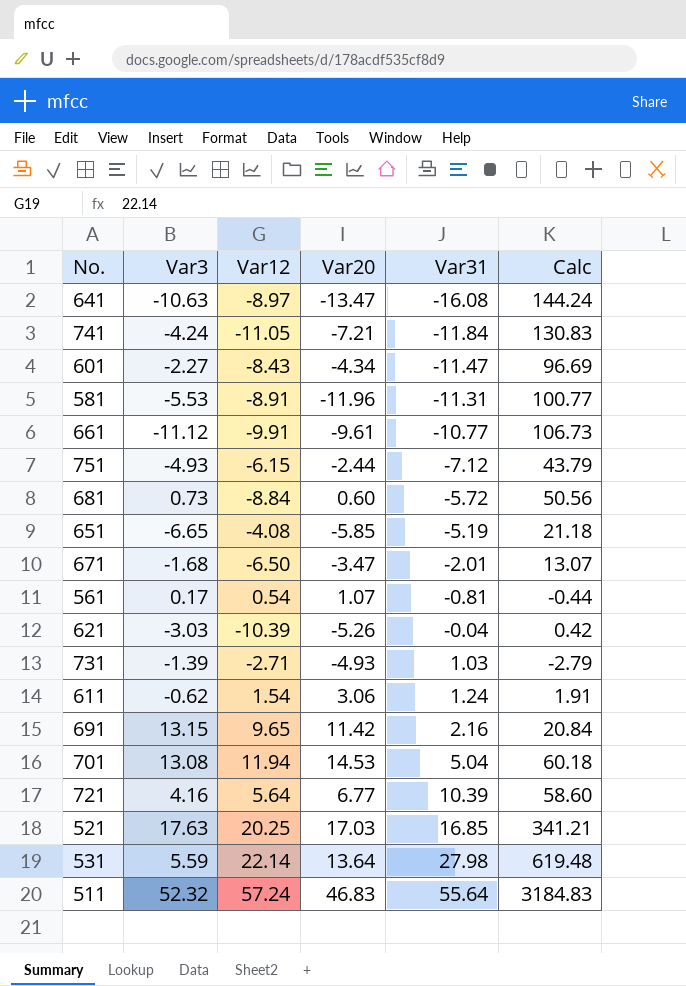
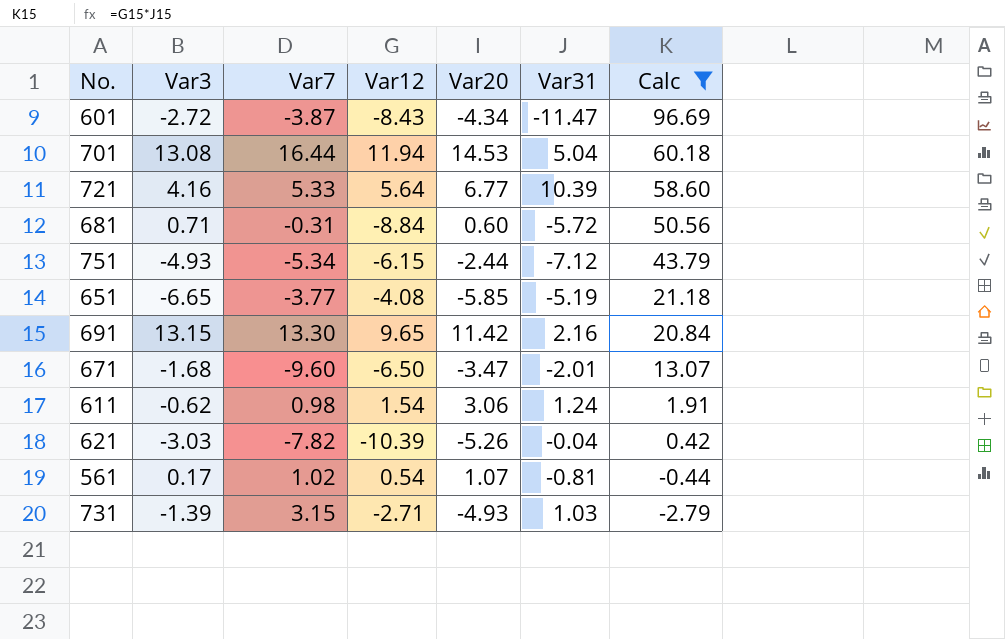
filter: none -> Calc <= 96.69
row order: Var31 ascending -> Calc descending
column Var7 | position: none -> 3
601 | Var3: -2.27 -> -2.72
681 | Var3: 0.73 -> 0.71

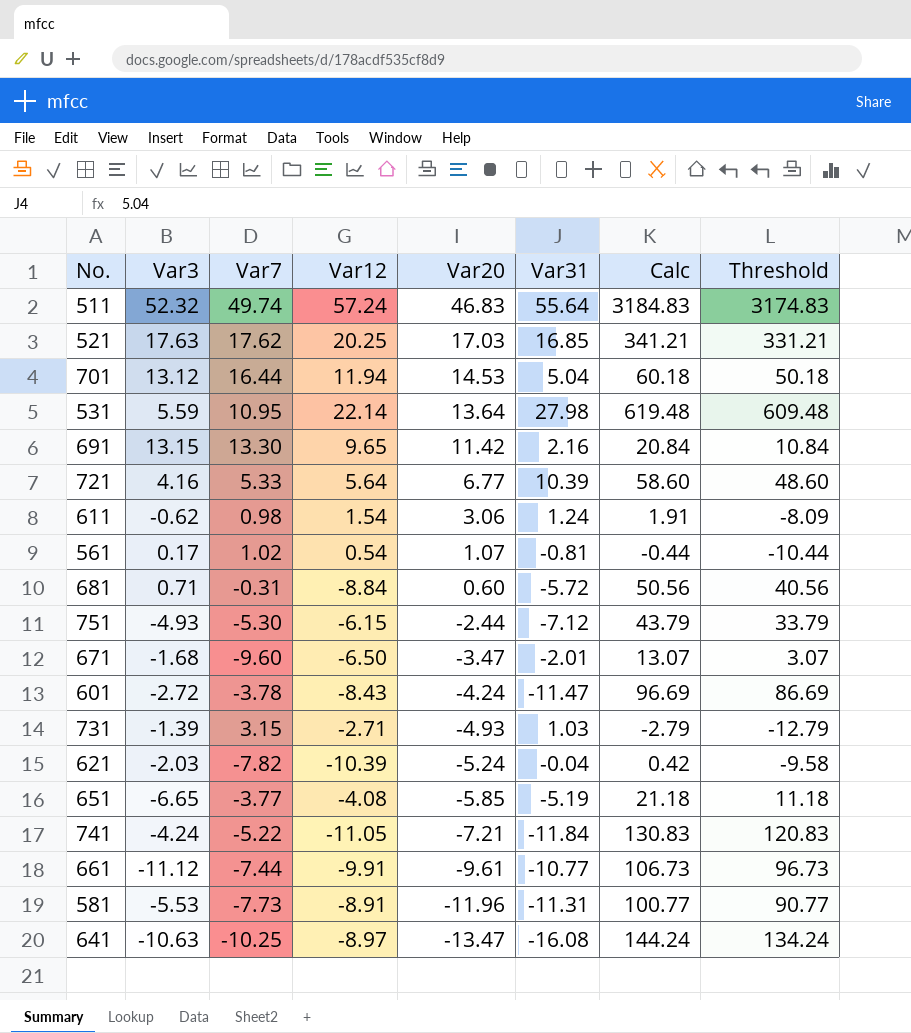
filter: Calc <= 96.69 -> none
row order: Calc descending -> Var20 descending
column Threshold | formula: none -> [Calc] - 10
701 | Var3: 13.08 -> 13.12
751 | Var7: -5.34 -> -5.30
601 | Var7: -3.87 -> -3.78
601 | Var20: -4.34 -> -4.24
621 | Var3: -3.03 -> -2.03
621 | Var20: -5.26 -> -5.24

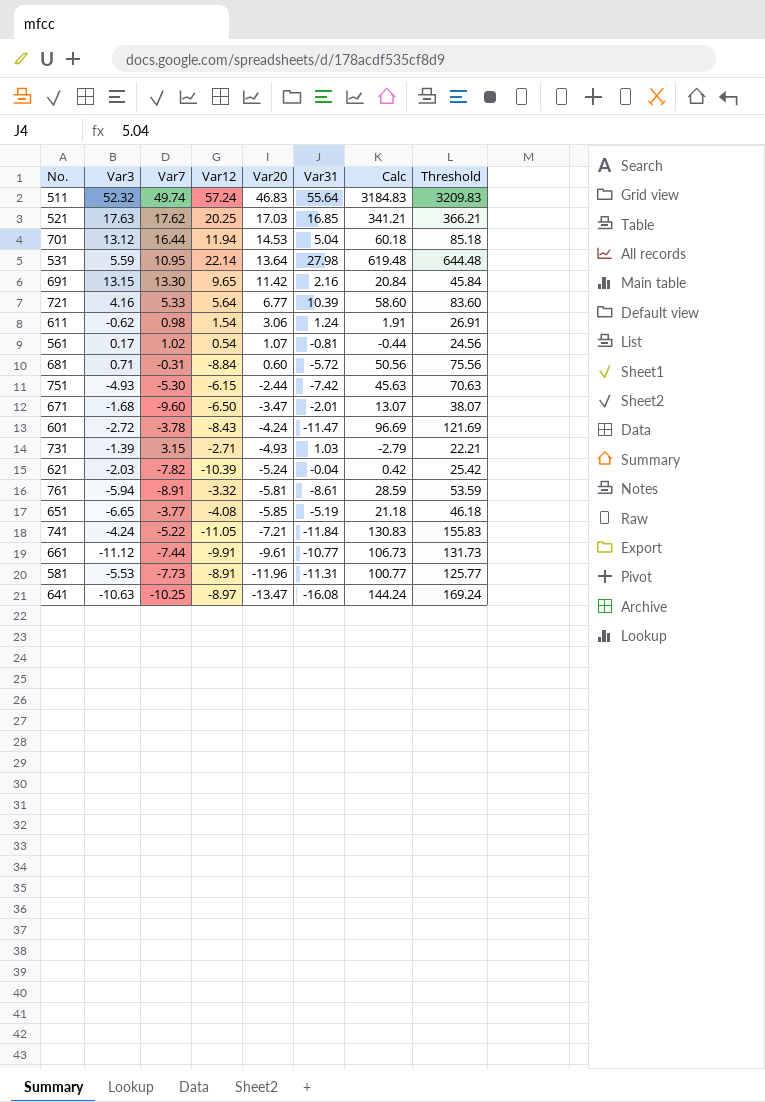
column Threshold | formula: [Calc] - 10 -> [Calc] + 25
751 | Var31: -7.12 -> -7.42
751 | Calc: 43.79 -> 45.63
row 761: none -> -5.94 | -8.91 | -3.32 | -5.81 | -8.61 | 28.59 | 53.59

